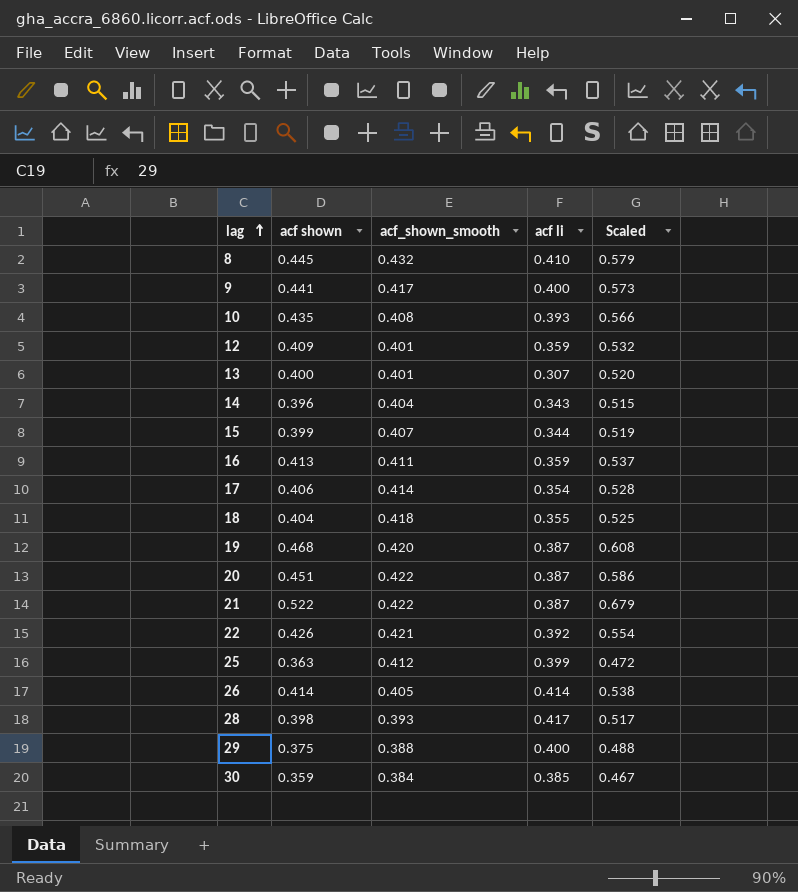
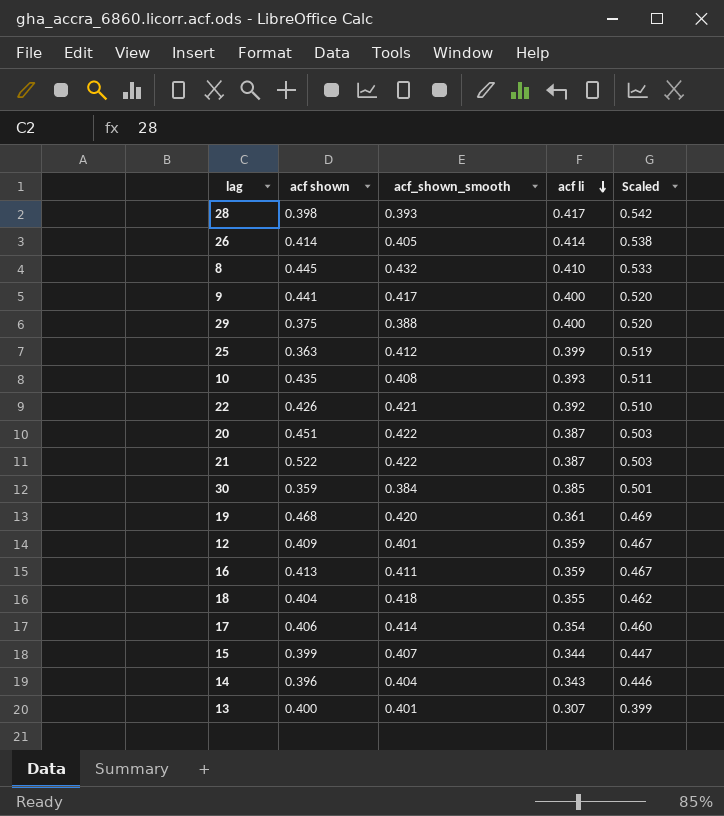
row order: lag ascending -> acf li descending
column Scaled | formula: [acf shown] * 1.3 -> [acf li] * 1.3
19 | acf li: 0.387 -> 0.361

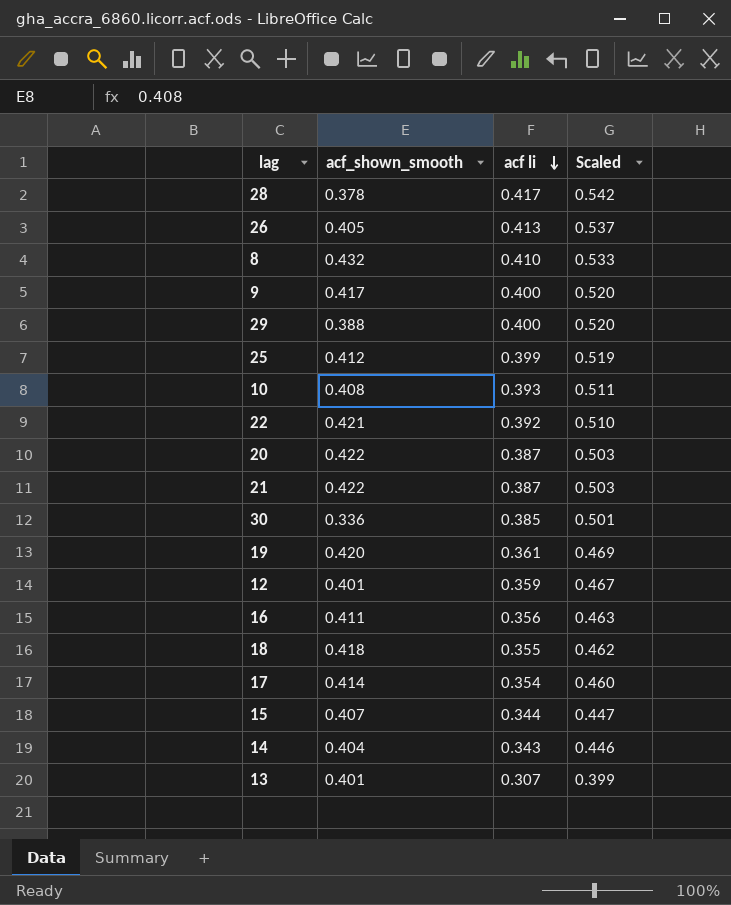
column acf shown | position: 2 -> none
28 | acf_shown_smooth: 0.393 -> 0.378
26 | acf li: 0.414 -> 0.413
26 | Scaled: 0.538 -> 0.537
30 | acf_shown_smooth: 0.384 -> 0.336
16 | acf li: 0.359 -> 0.356
16 | Scaled: 0.467 -> 0.463

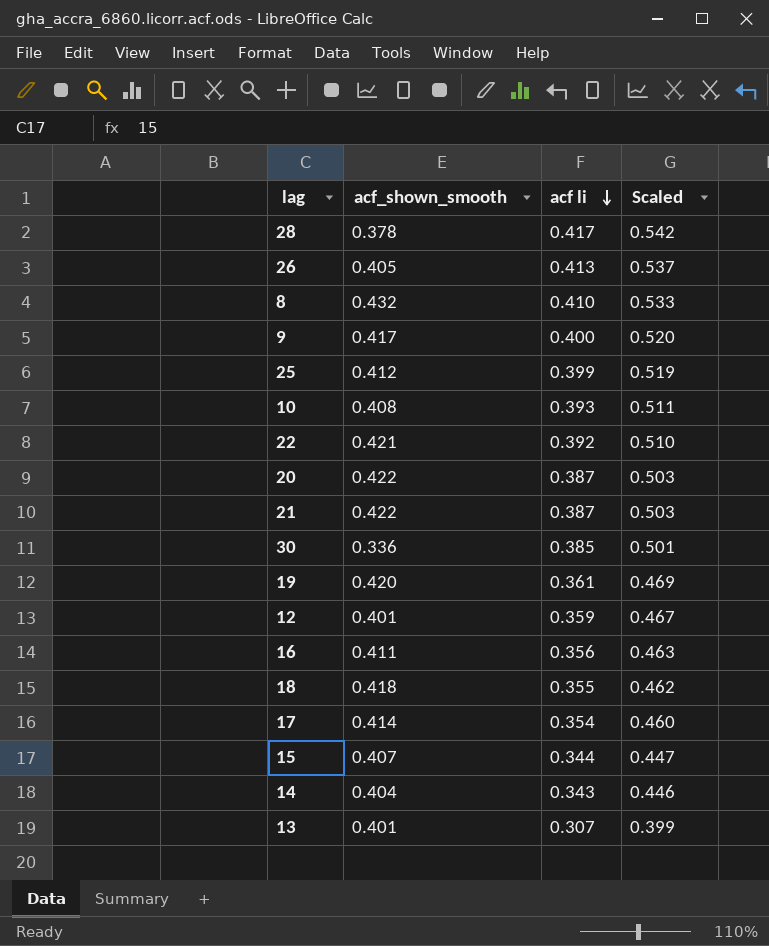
row 29: 0.388 | 0.400 | 0.520 -> none

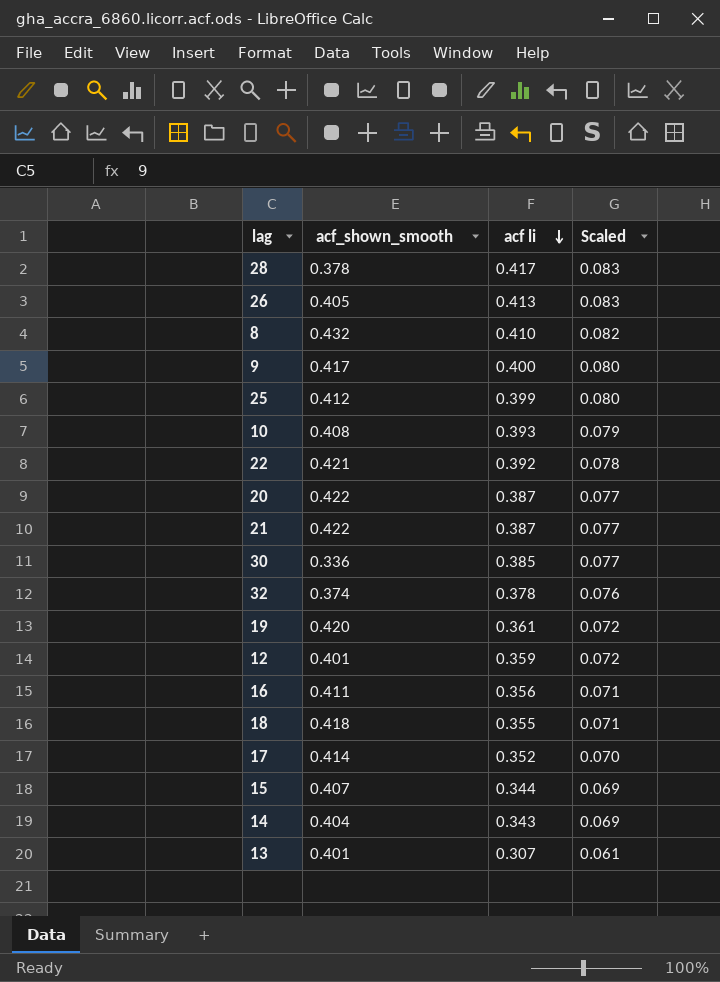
column Scaled | formula: [acf li] * 1.3 -> [acf li] * 0.2
row 32: none -> 0.374 | 0.378 | 0.076
17 | acf li: 0.354 -> 0.352

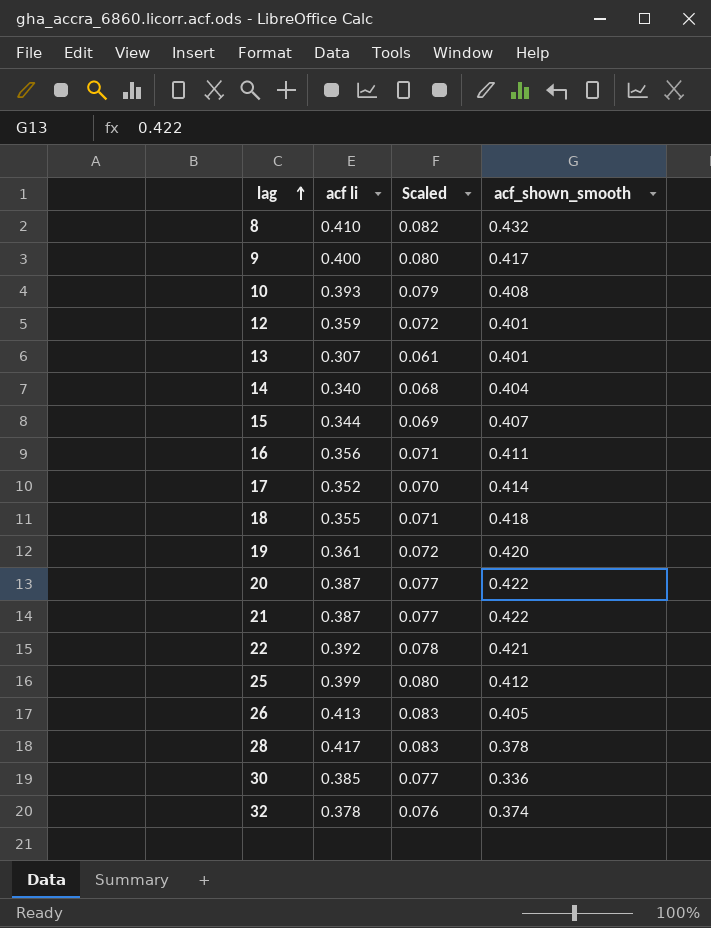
row order: acf li descending -> lag ascending
column acf_shown_smooth | position: 2 -> 4
14 | acf li: 0.343 -> 0.340
14 | Scaled: 0.069 -> 0.068

